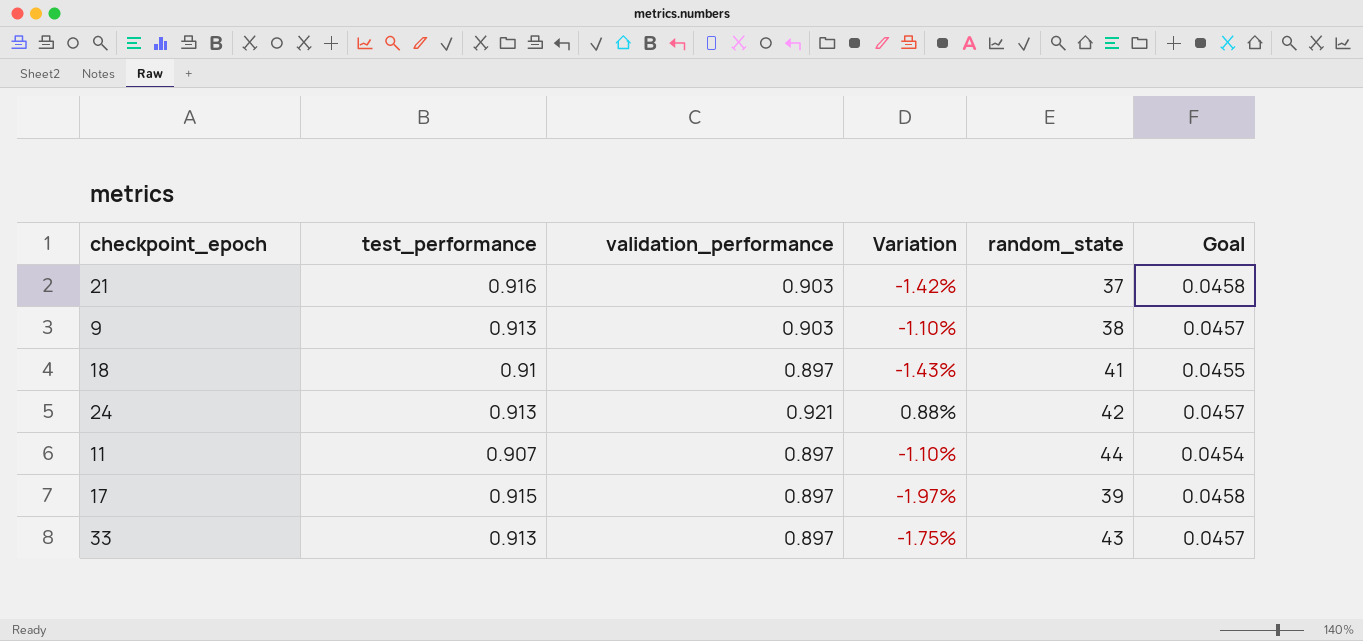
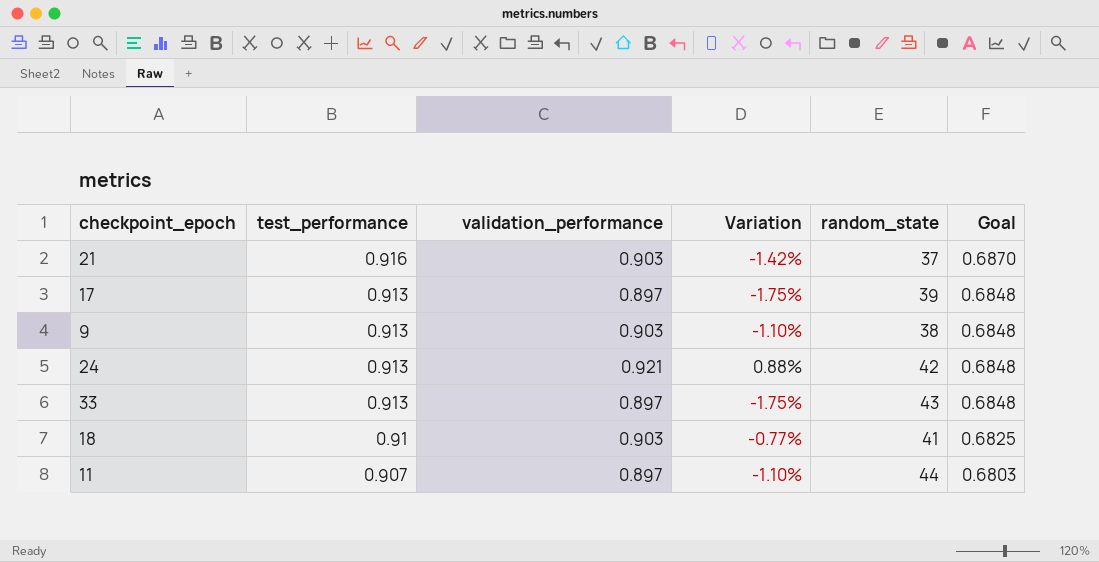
row order: none -> test_performance descending
column Goal | formula: [test_performance] * 0.05 -> [test_performance] * 0.75
17 | test_performance: 0.915 -> 0.913
17 | Variation: -1.97% -> -1.75%
18 | validation_performance: 0.897 -> 0.903
18 | Variation: -1.43% -> -0.77%

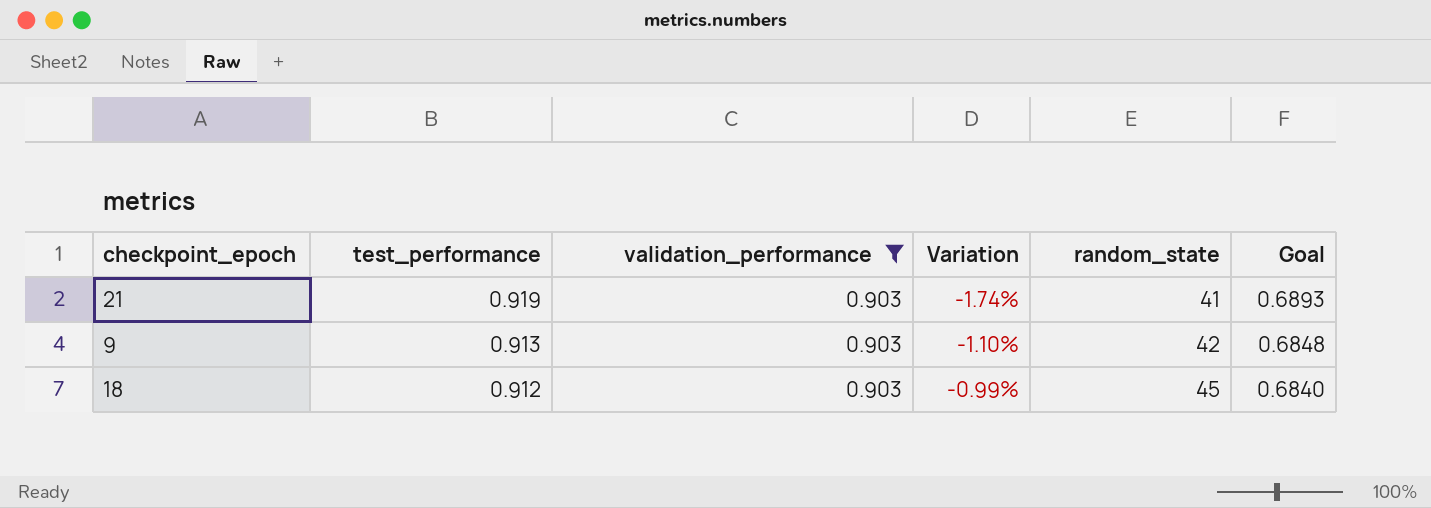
filter: none -> validation_performance = 0.903
21 | test_performance: 0.916 -> 0.919
21 | Variation: -1.42% -> -1.74%
21 | random_state: 37 -> 41
21 | Goal: 0.6870 -> 0.6893
9 | random_state: 38 -> 42
18 | test_performance: 0.91 -> 0.912
18 | Variation: -0.77% -> -0.99%
18 | random_state: 41 -> 45
18 | Goal: 0.6825 -> 0.6840

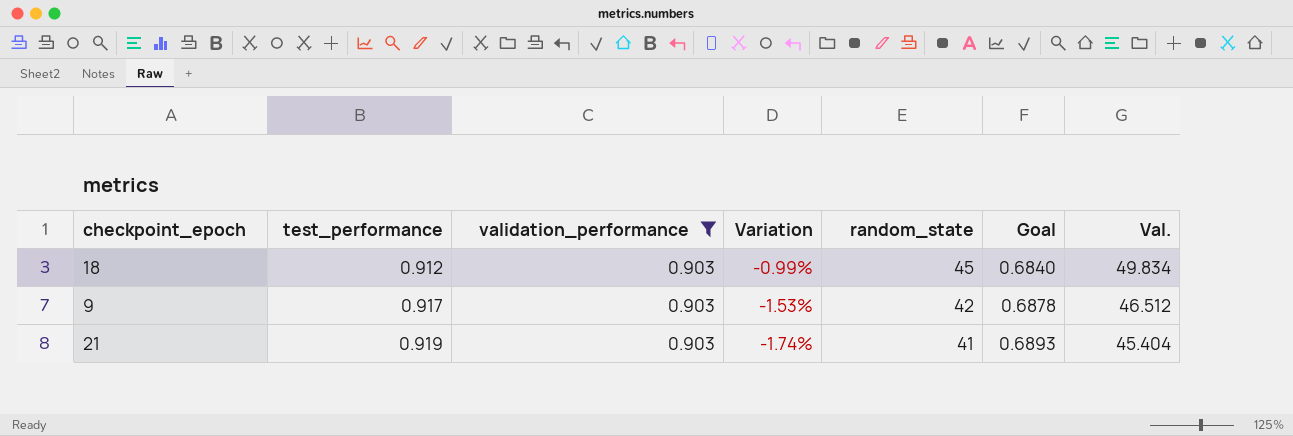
row order: test_performance descending -> test_performance ascending
column Val. | formula: none -> [random_state] / [validation_performance]
9 | test_performance: 0.913 -> 0.917
9 | Variation: -1.10% -> -1.53%
9 | Goal: 0.6848 -> 0.6878

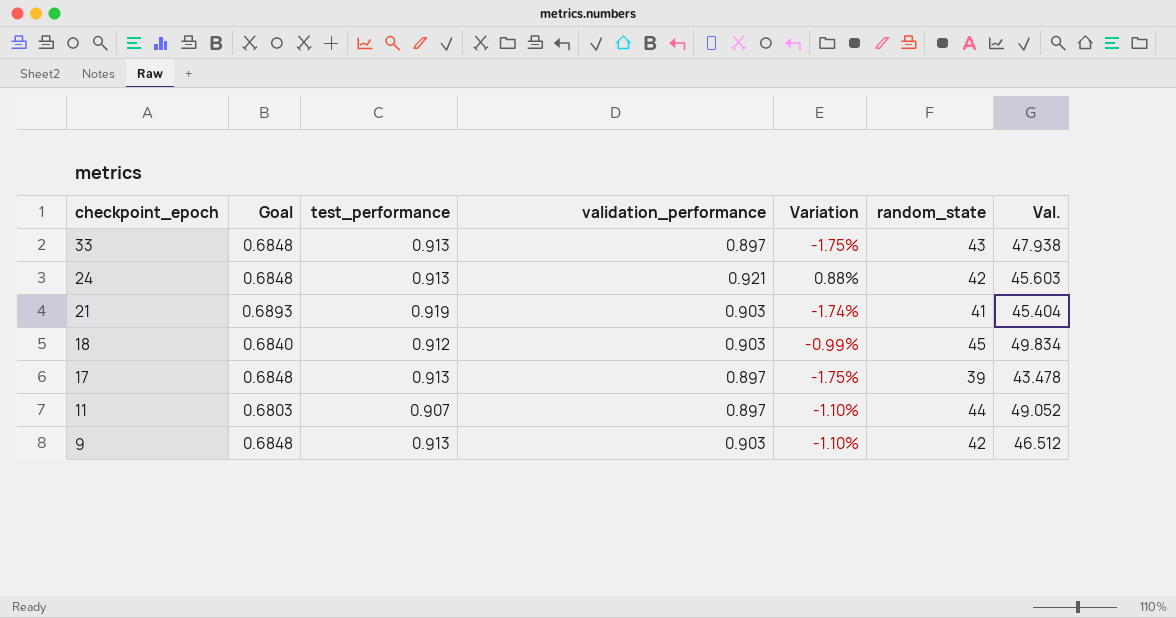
filter: validation_performance = 0.903 -> none
row order: test_performance ascending -> checkpoint_epoch descending
column Goal | position: 6 -> 2
9 | Goal: 0.6878 -> 0.6848
9 | test_performance: 0.917 -> 0.913
9 | Variation: -1.53% -> -1.10%

